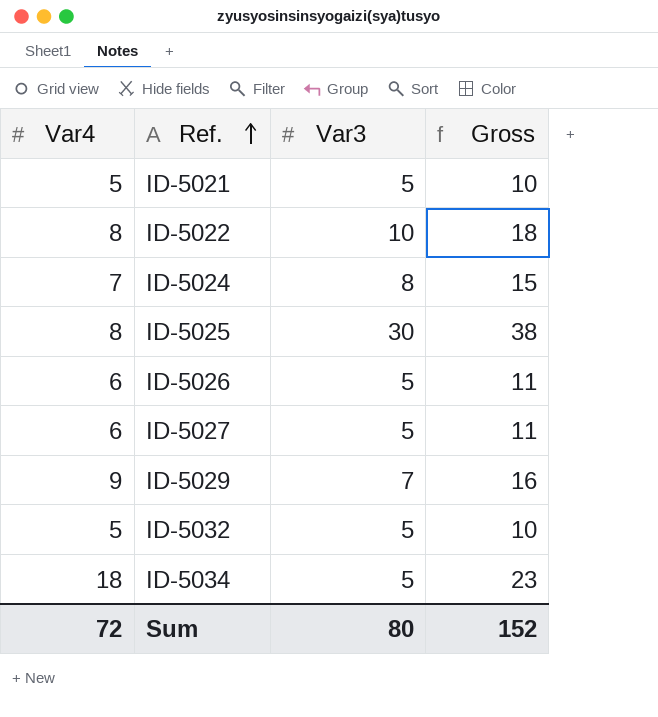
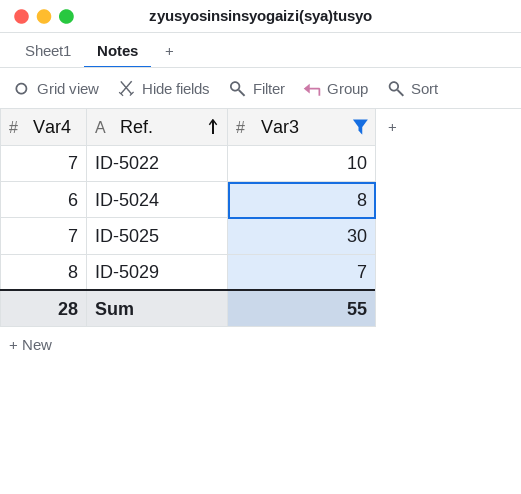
filter: none -> Var3 != 5
column Gross | formula: [Var4] + [Var3] -> none
ID-5022 | Var4: 8 -> 7
ID-5024 | Var4: 7 -> 6
ID-5025 | Var4: 8 -> 7
ID-5029 | Var4: 9 -> 8
Sum | Var4: 72 -> 28
Sum | Var3: 80 -> 55

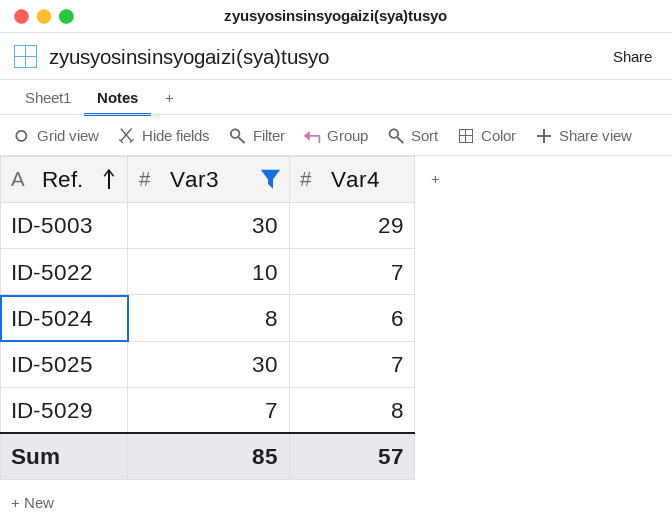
column Var4 | position: 1 -> 3
row ID-5003: none -> 30 | 29
Sum | Var3: 55 -> 85
Sum | Var4: 28 -> 57

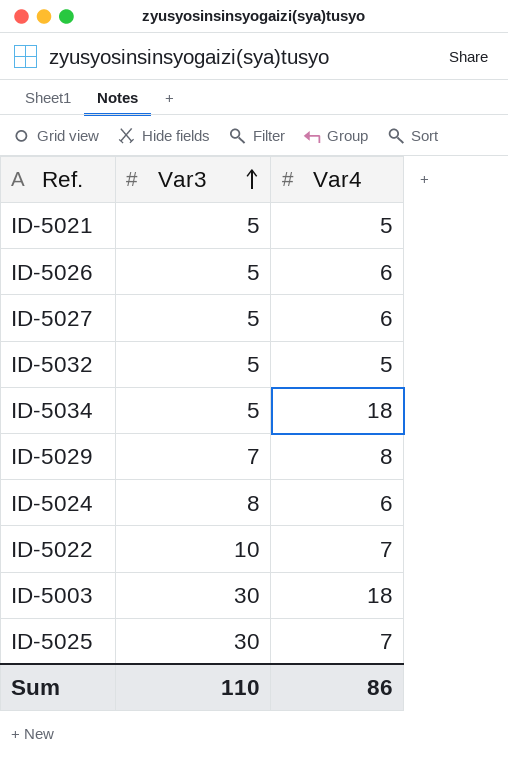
filter: Var3 != 5 -> none
row order: Ref. ascending -> Var3 ascending
ID-5003 | Var4: 29 -> 18
Sum | Var3: 85 -> 110
Sum | Var4: 57 -> 86

